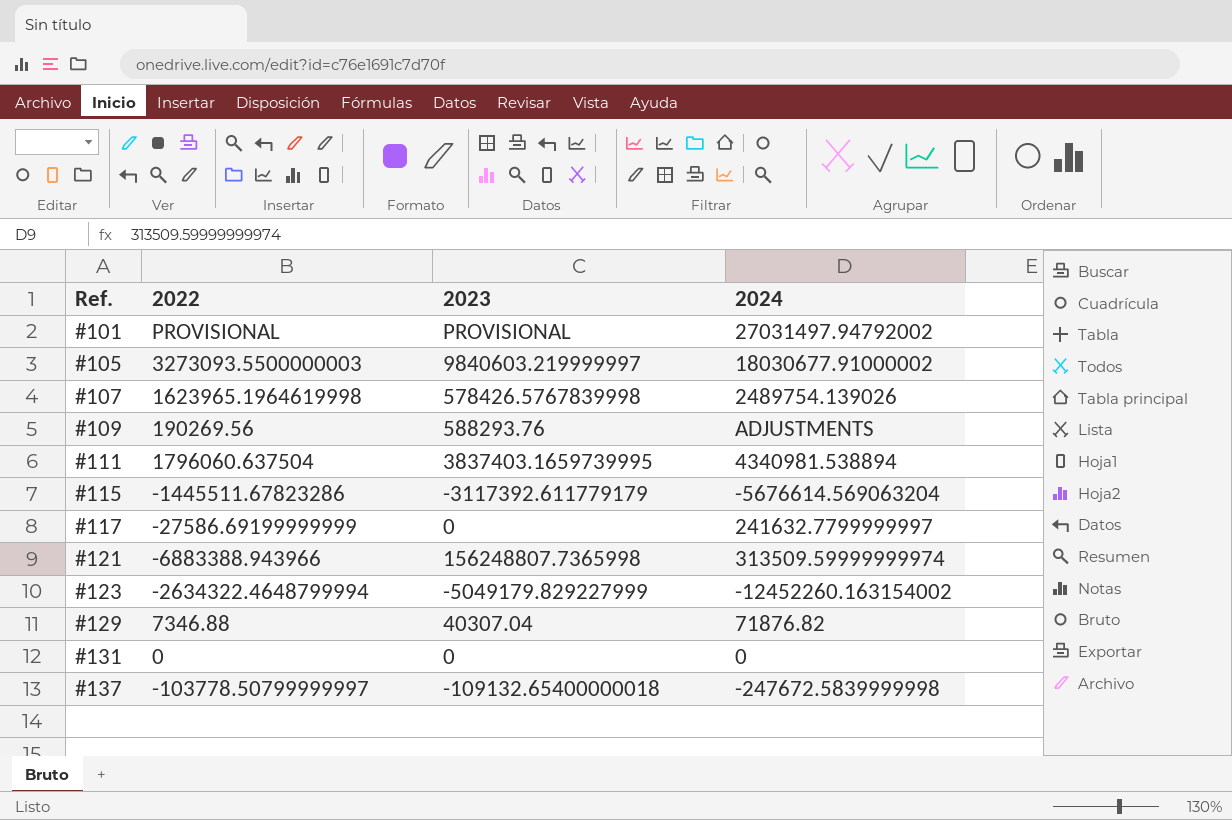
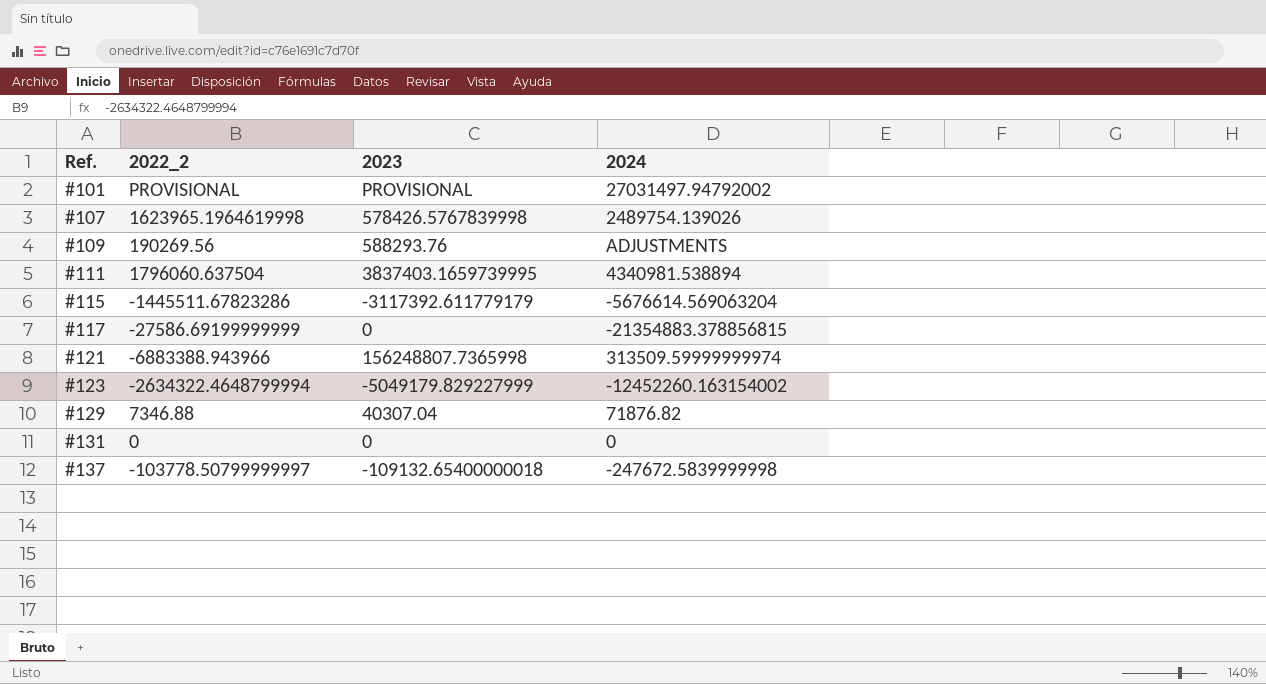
column name: 2022 -> 2022_2
row #105: 3273093.5500000003 | 9840603.219999997 | 18030677.91000002 -> none
#117 | 2024: 241632.7799999997 -> -21354883.378856815

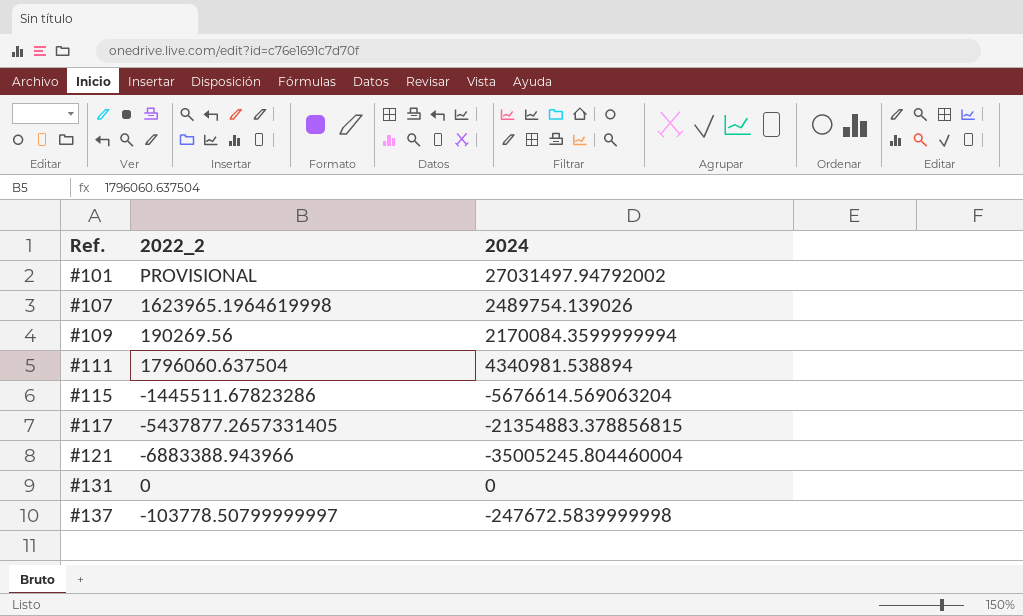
column 2023 | position: 3 -> none
row #123: -2634322.4648799994 | -5049179.829227999 | -12452260.163154002 -> none
row #129: 7346.88 | 40307.04 | 71876.82 -> none
#109 | 2024: ADJUSTMENTS -> 2170084.3599999994
#117 | 2022_2: -27586.69199999999 -> -5437877.2657331405
#121 | 2024: 313509.59999999974 -> -35005245.804460004

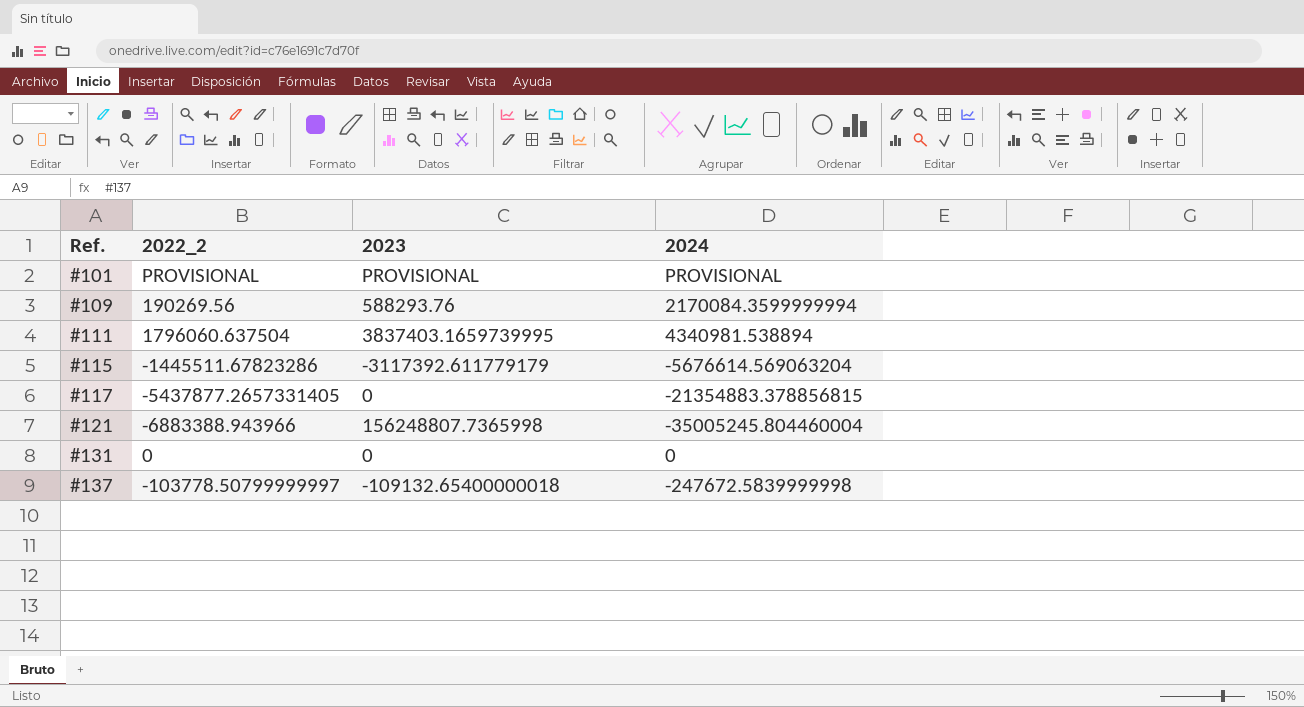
column 2023 | position: none -> 3
row #107: 1623965.1964619998 | 2489754.139026 -> none
#101 | 2024: 27031497.94792002 -> PROVISIONAL

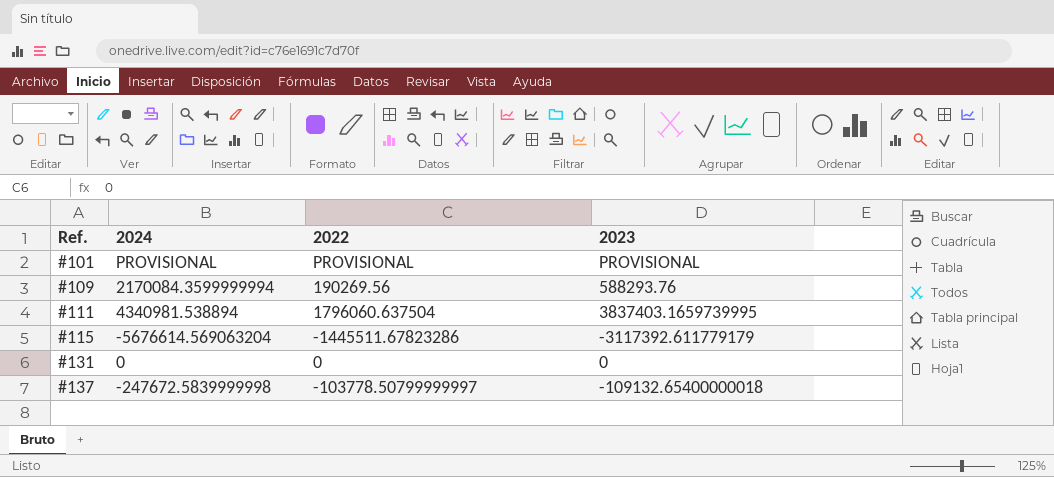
column 2024 | position: 4 -> 2
column name: 2022_2 -> 2022
row #117: -5437877.2657331405 | 0 | -21354883.378856815 -> none
row #121: -6883388.943966 | 156248807.7365998 | -35005245.804460004 -> none

